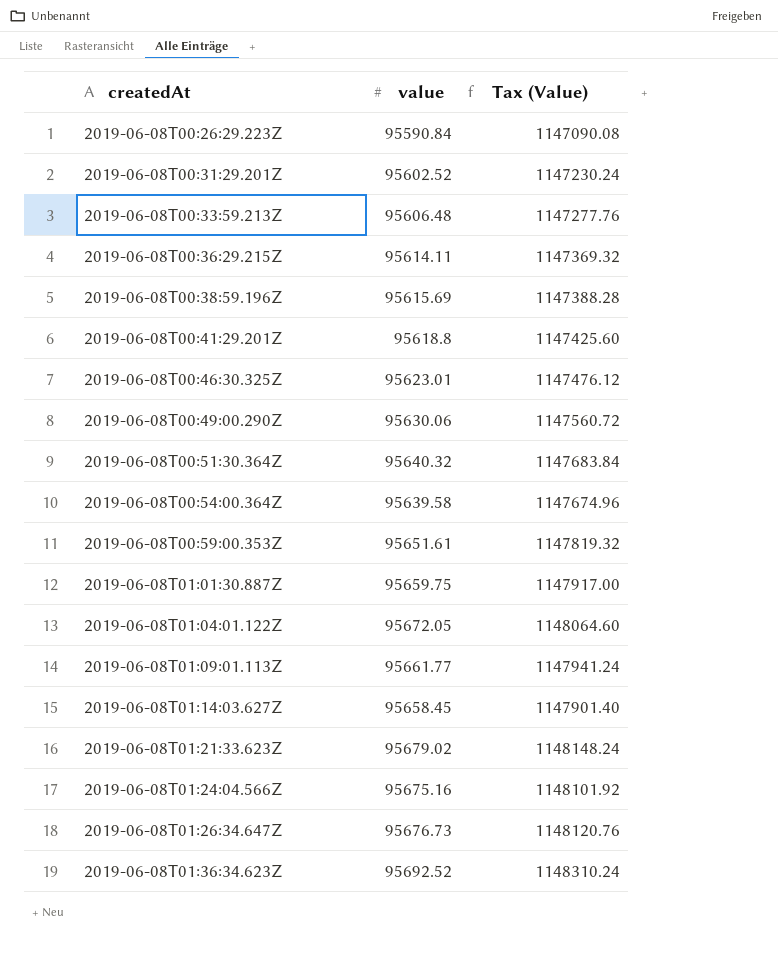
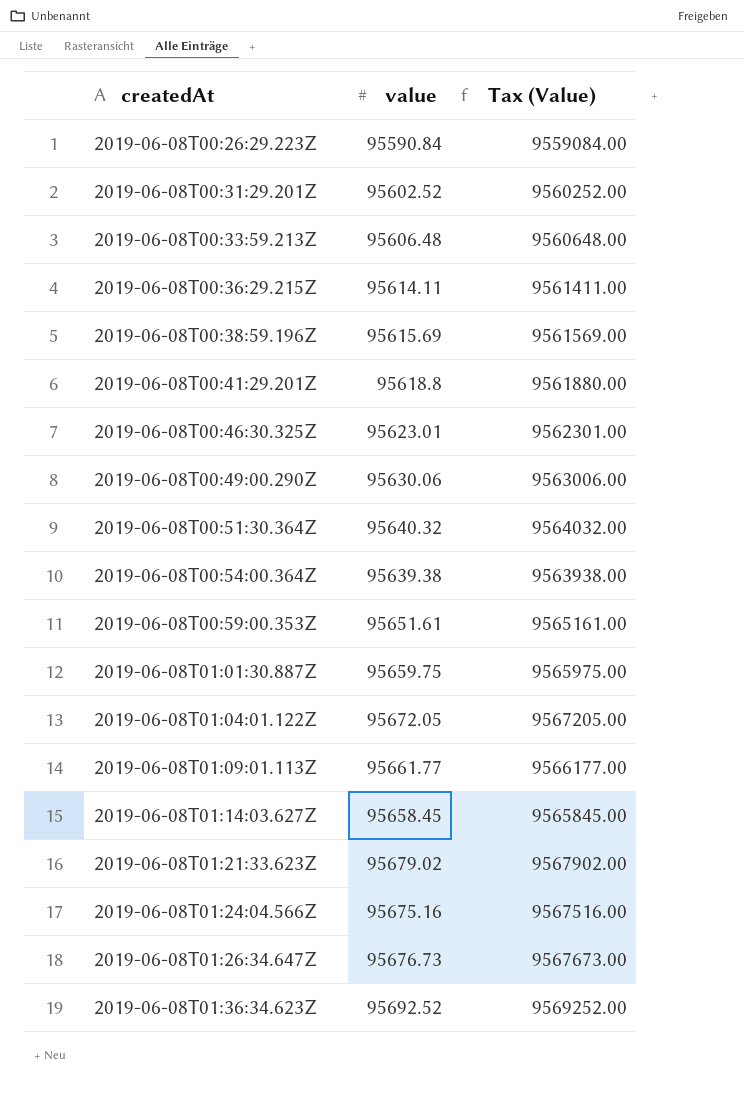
column Tax (Value) | formula: [value] * 12 -> [value] * 100
2019-06-08T00:54:00.364Z | value: 95639.58 -> 95639.38

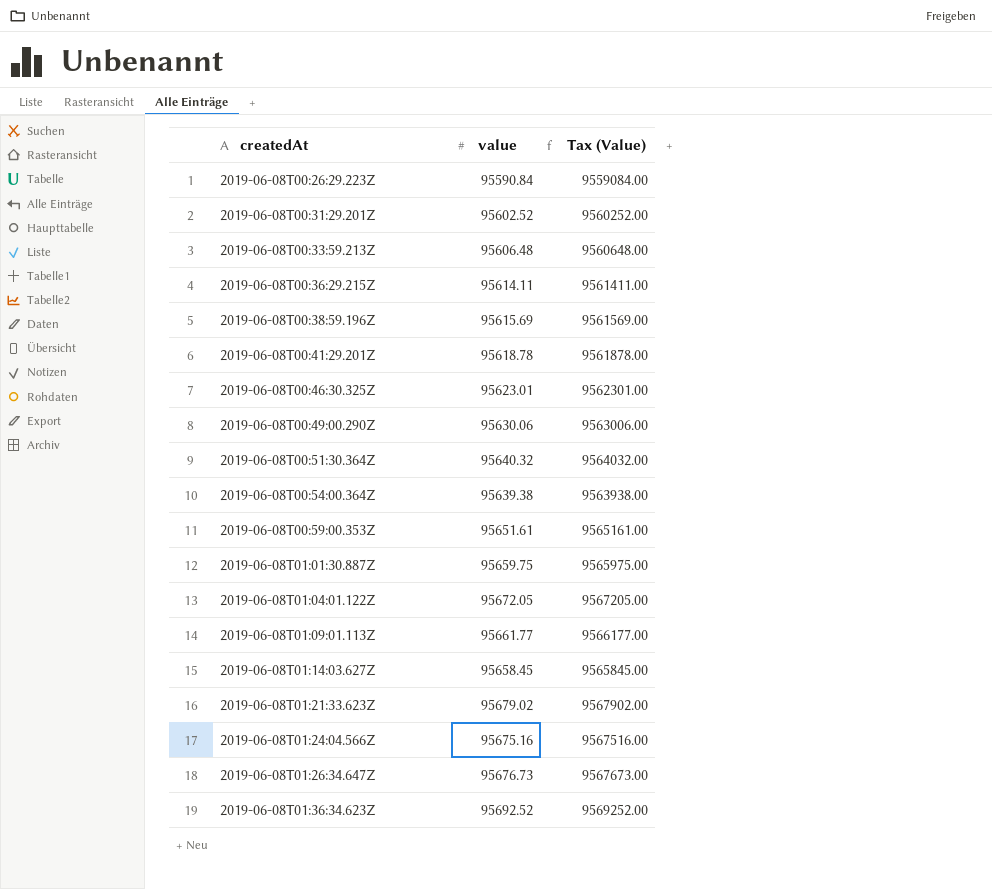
2019-06-08T00:41:29.201Z | value: 95618.8 -> 95618.78
2019-06-08T00:41:29.201Z | Tax (Value): 9561880.00 -> 9561878.00

